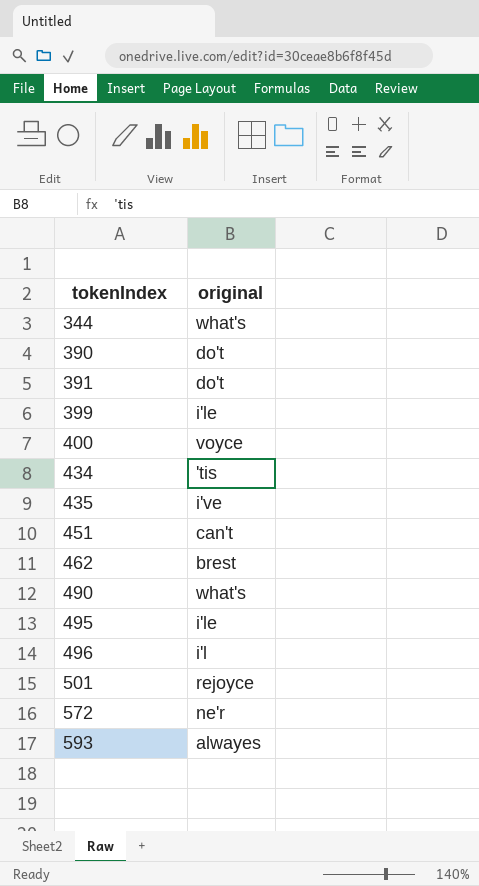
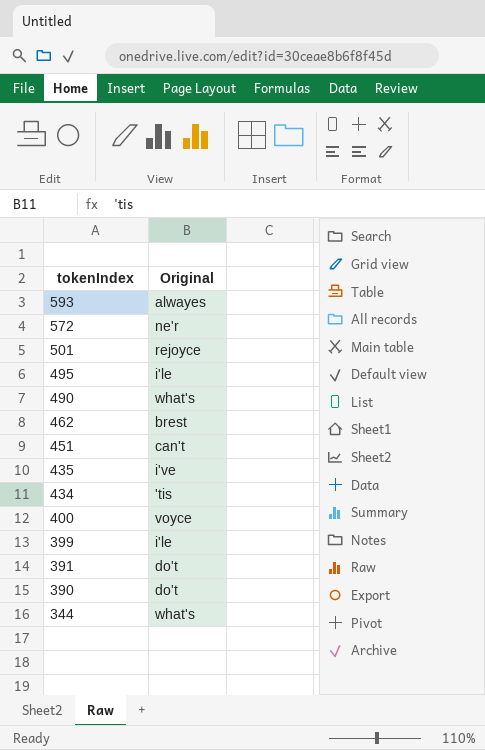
row order: tokenIndex ascending -> tokenIndex descending
column name: original -> Original
row 496: i'l -> none

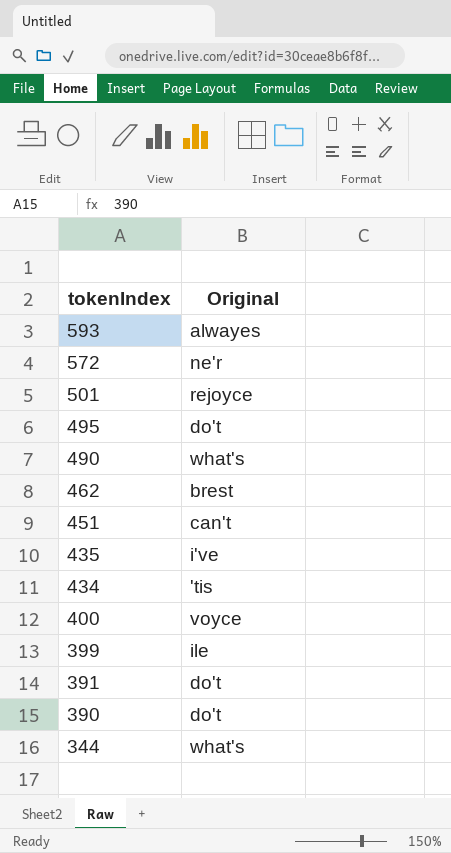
495 | Original: i'le -> do't
399 | Original: i'le -> ile

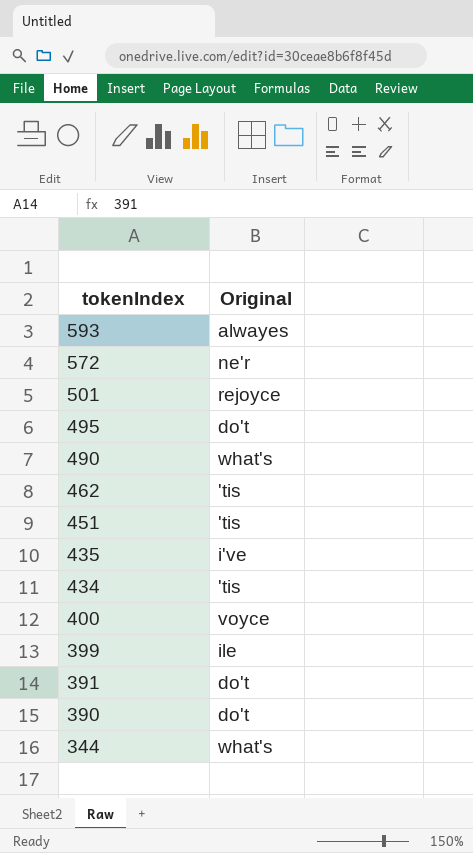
462 | Original: brest -> 'tis
451 | Original: can't -> 'tis

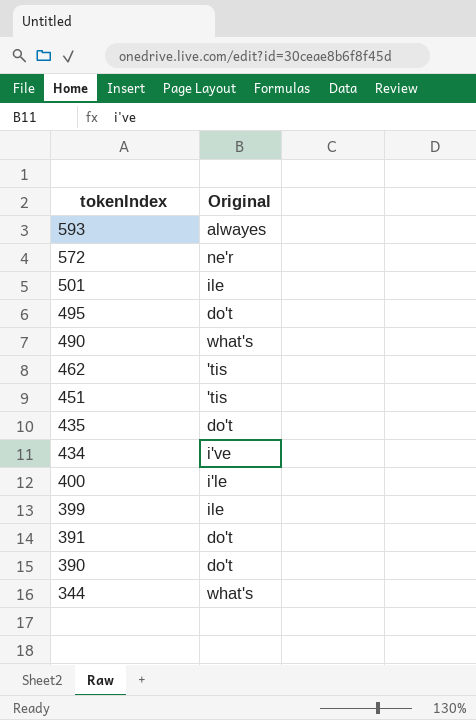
501 | Original: rejoyce -> ile
435 | Original: i've -> do't
434 | Original: 'tis -> i've
400 | Original: voyce -> i'le

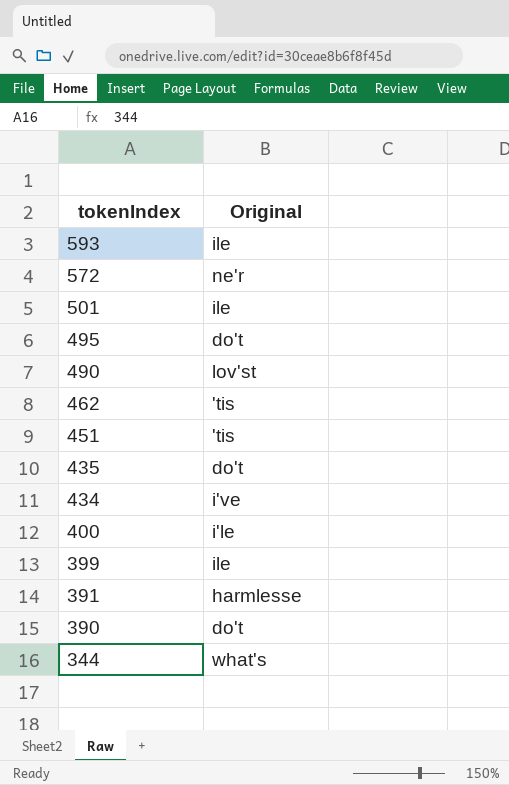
593 | Original: alwayes -> ile
490 | Original: what's -> lov'st
391 | Original: do't -> harmlesse

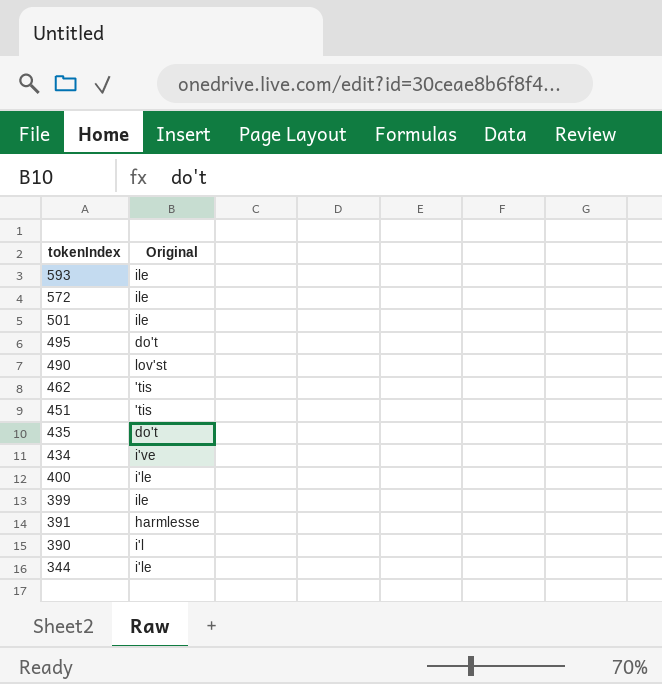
572 | Original: ne'r -> ile
390 | Original: do't -> i'l
344 | Original: what's -> i'le

